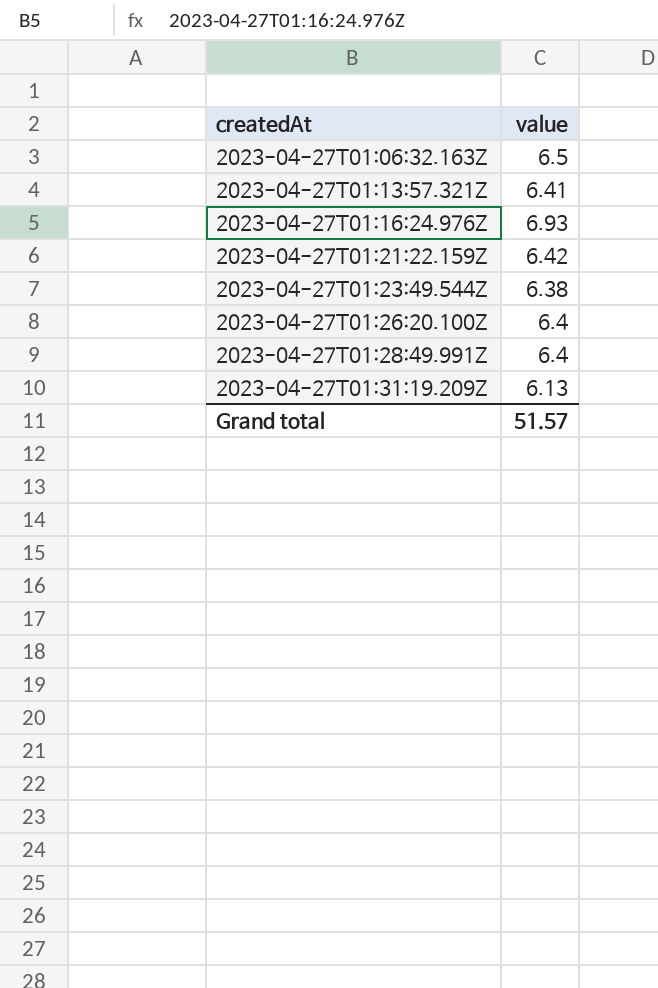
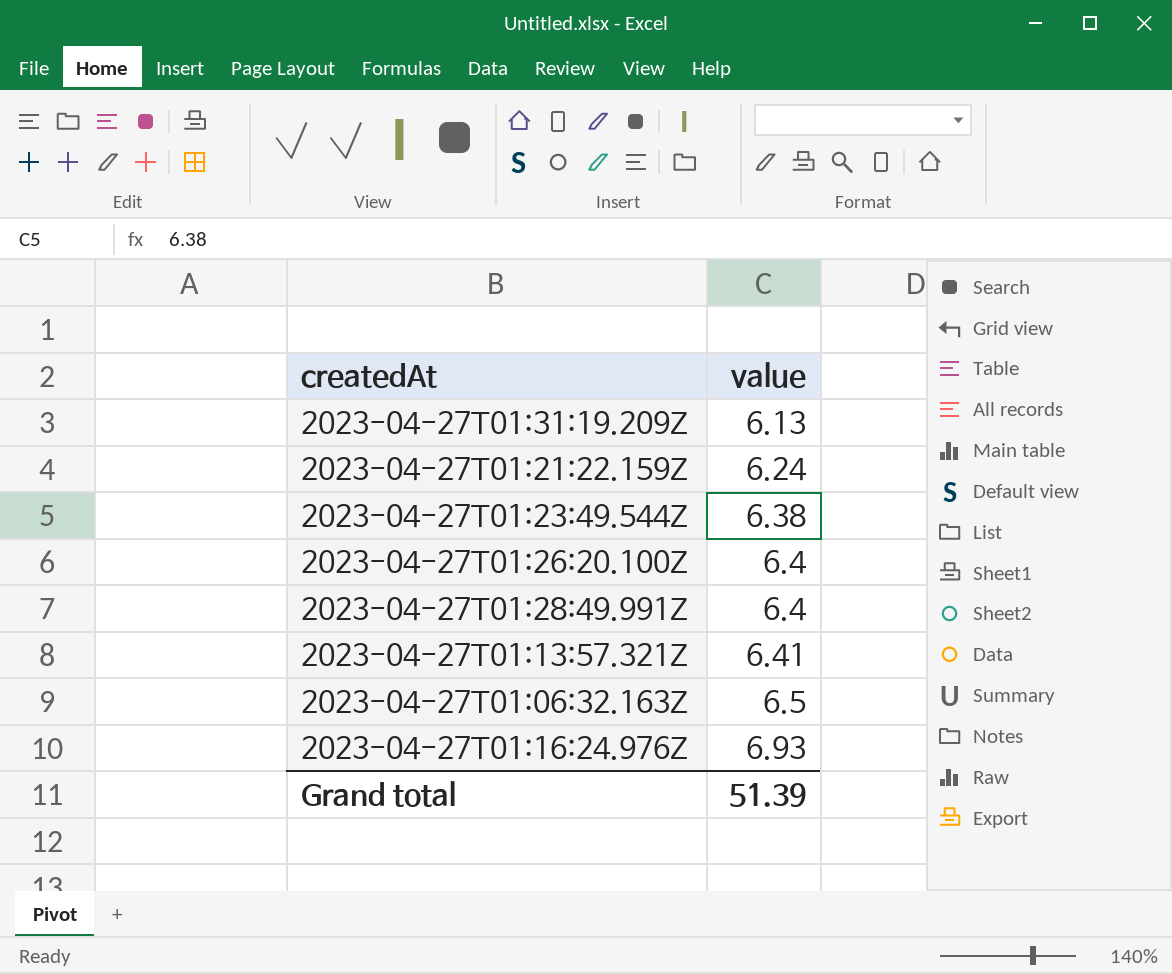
row order: createdAt ascending -> value ascending
2023-04-27T01:21:22.159Z | value: 6.42 -> 6.24
Grand total | value: 51.57 -> 51.39

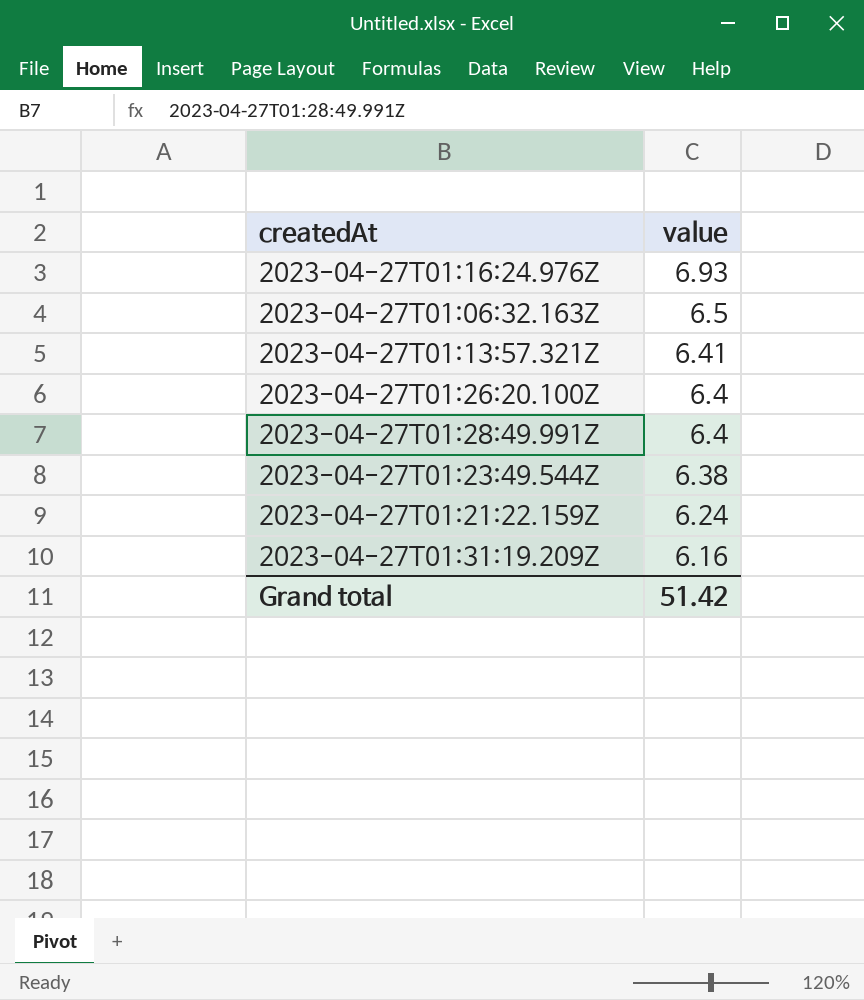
row order: value ascending -> value descending
2023-04-27T01:31:19.209Z | value: 6.13 -> 6.16
Grand total | value: 51.39 -> 51.42

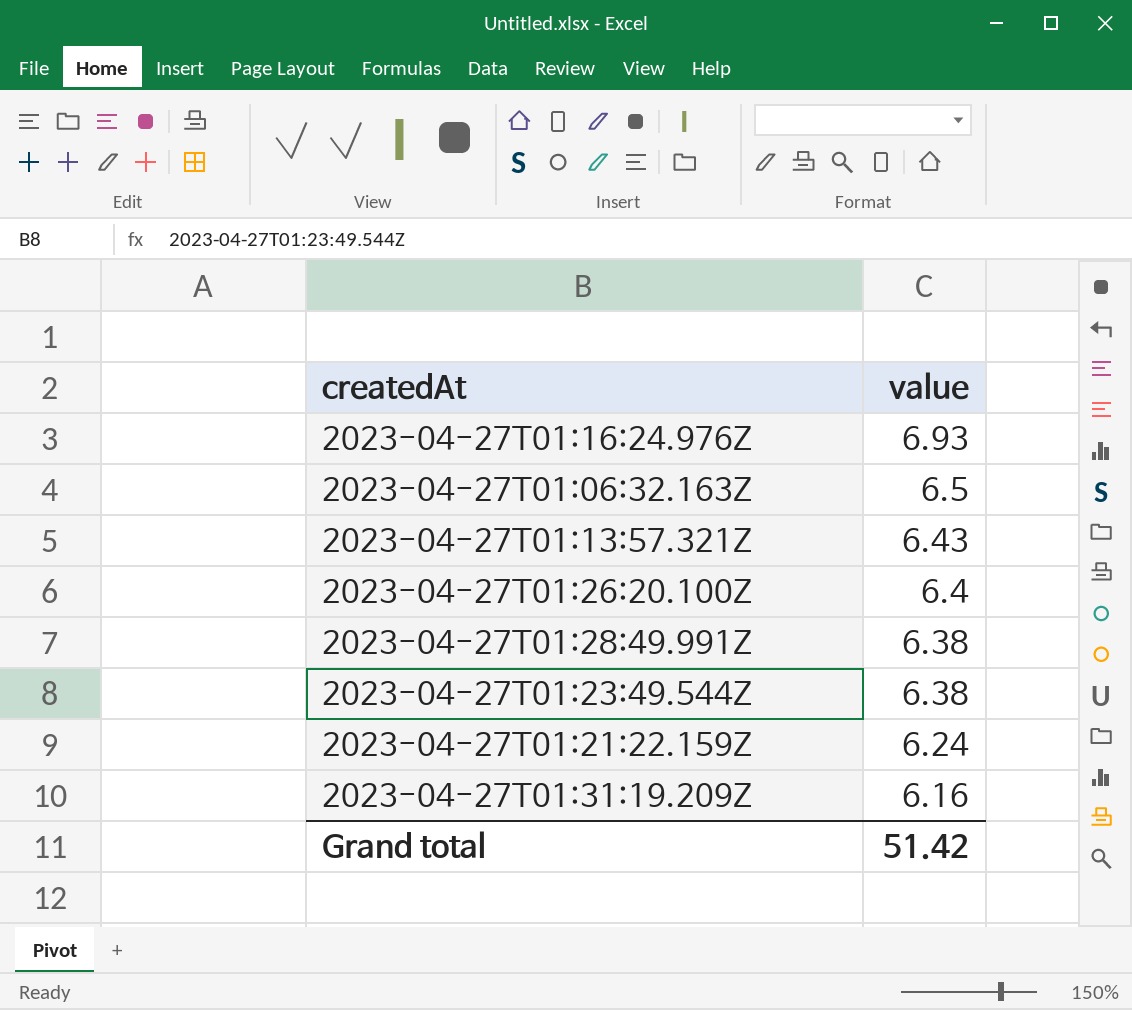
2023-04-27T01:13:57.321Z | value: 6.41 -> 6.43
2023-04-27T01:28:49.991Z | value: 6.4 -> 6.38

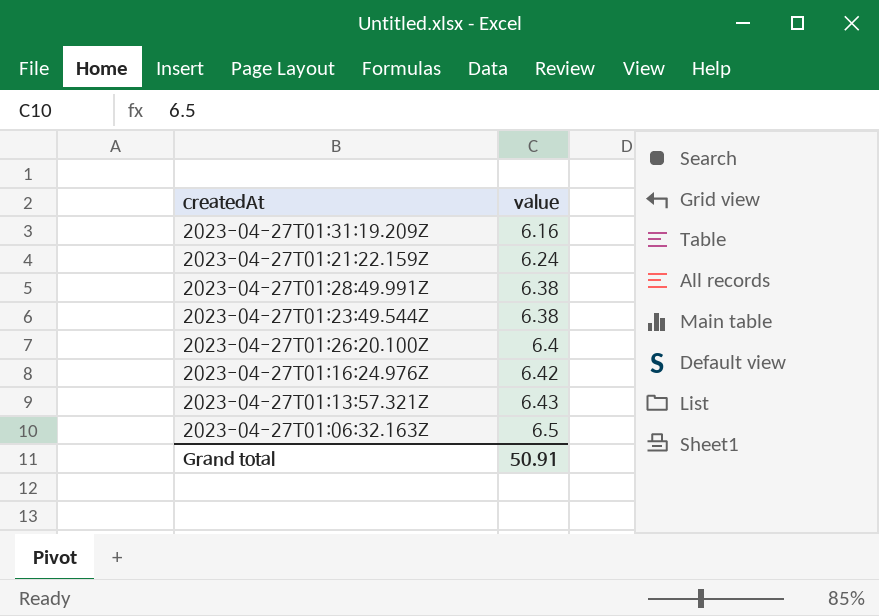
row order: value descending -> value ascending
2023-04-27T01:16:24.976Z | value: 6.93 -> 6.42
Grand total | value: 51.42 -> 50.91

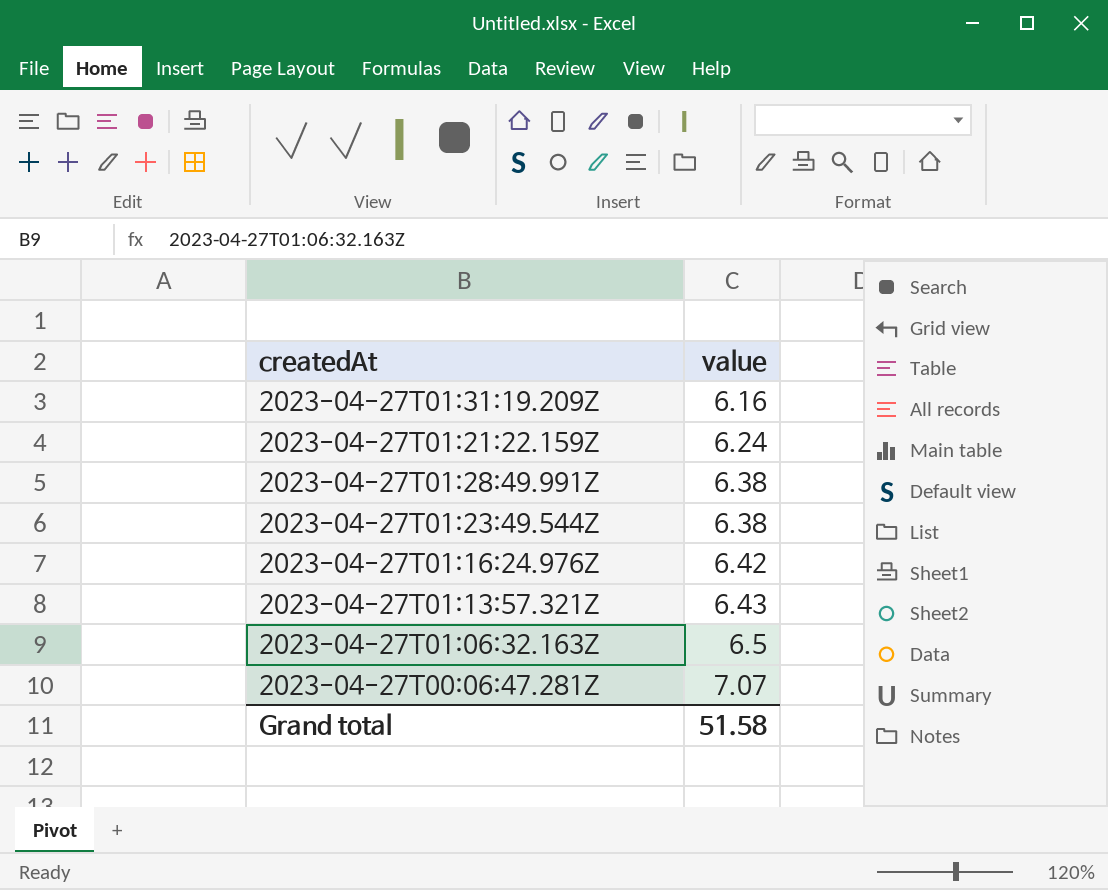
row 2023-04-27T01:26:20.100Z: 6.4 -> none
row 2023-04-27T00:06:47.281Z: none -> 7.07
Grand total | value: 50.91 -> 51.58

